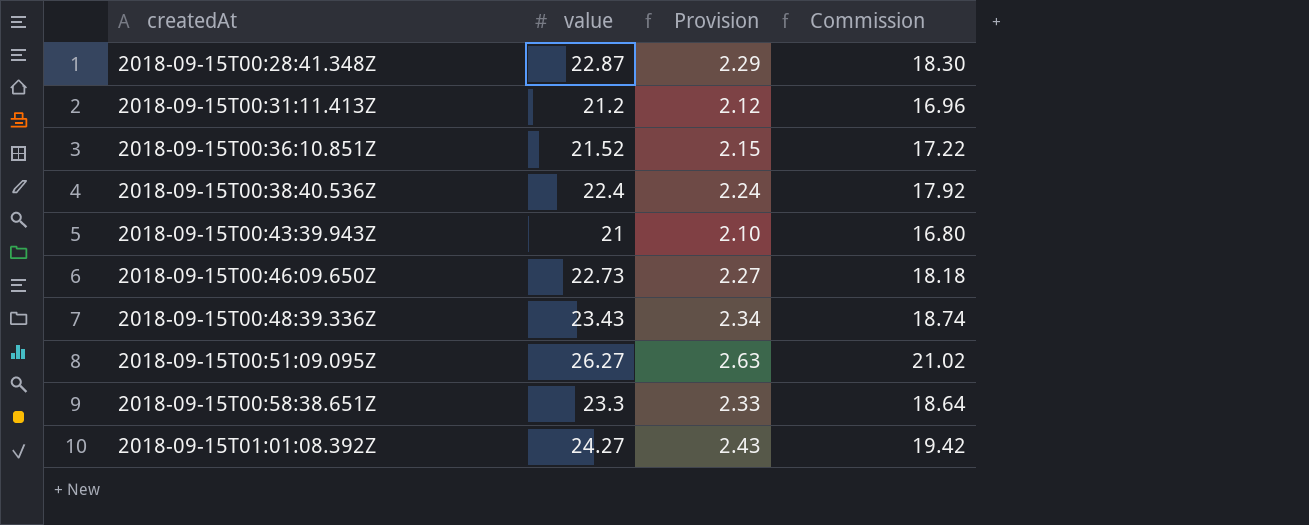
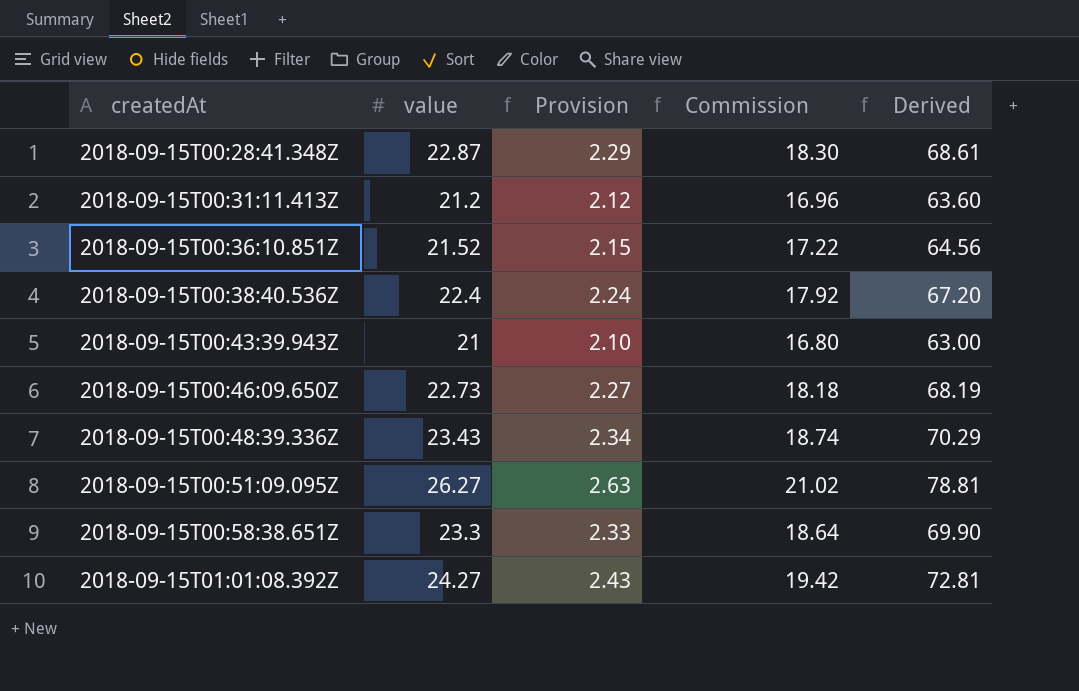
column Derived | formula: none -> [value] * 3

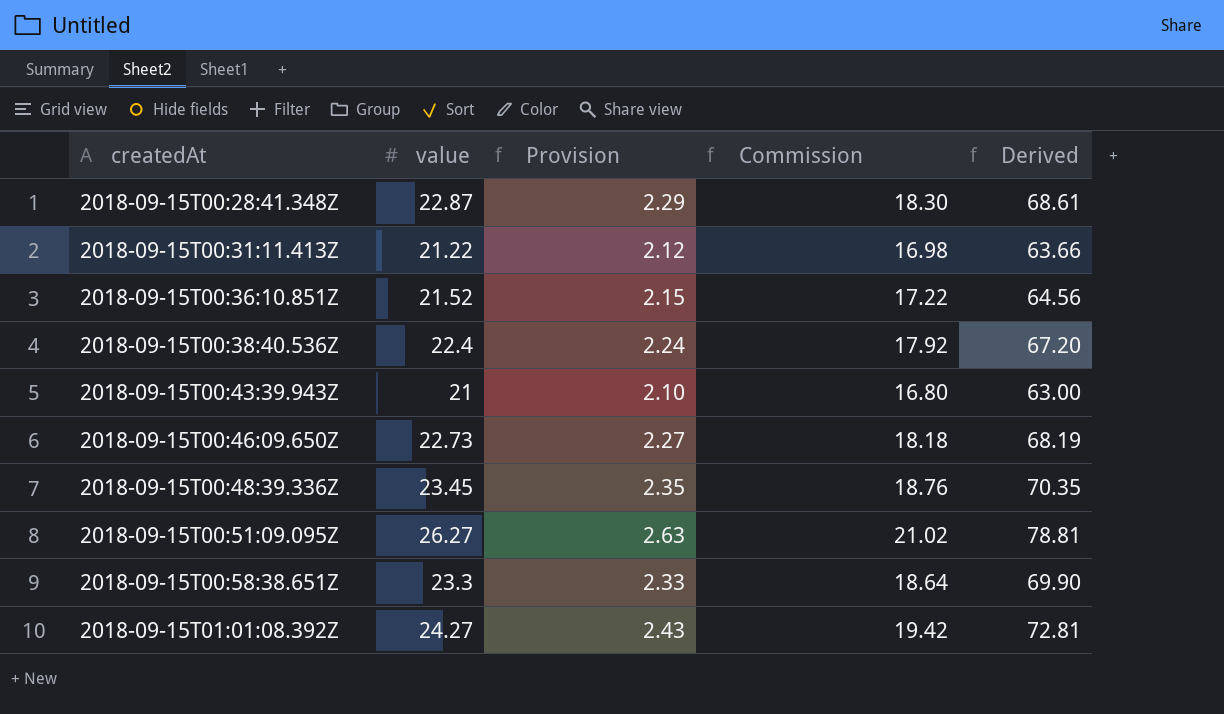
2018-09-15T00:31:11.413Z | value: 21.2 -> 21.22
2018-09-15T00:31:11.413Z | Commission: 16.96 -> 16.98
2018-09-15T00:31:11.413Z | Derived: 63.60 -> 63.66
2018-09-15T00:48:39.336Z | value: 23.43 -> 23.45
2018-09-15T00:48:39.336Z | Provision: 2.34 -> 2.35
2018-09-15T00:48:39.336Z | Commission: 18.74 -> 18.76
2018-09-15T00:48:39.336Z | Derived: 70.29 -> 70.35

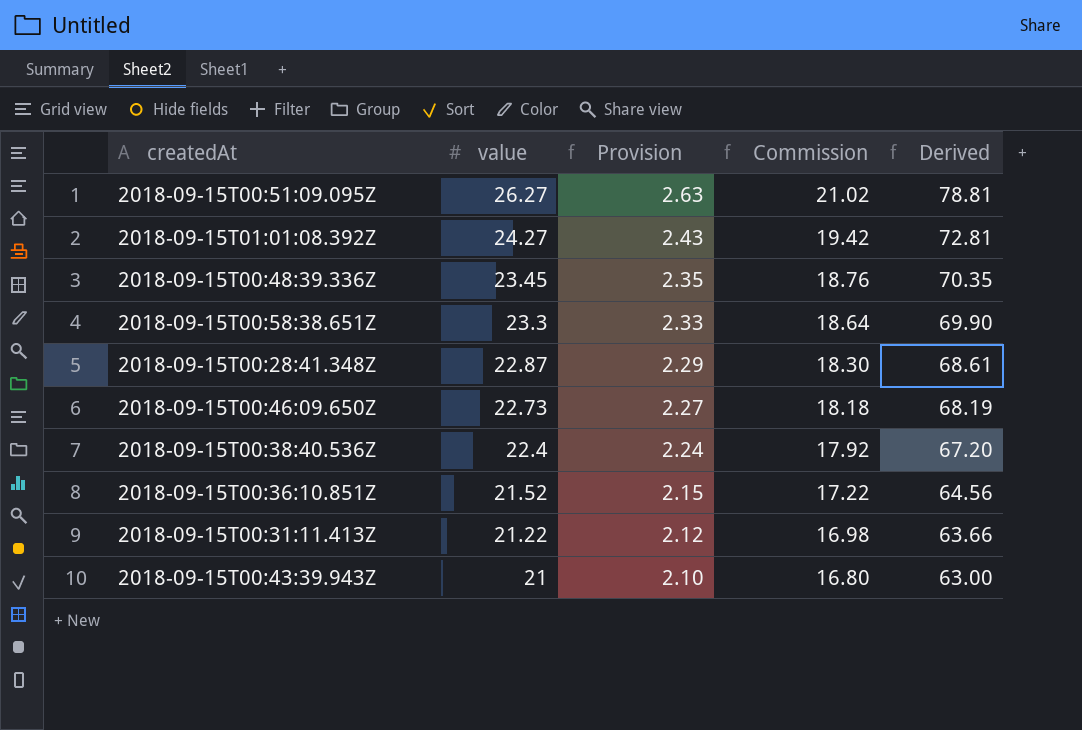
row order: createdAt ascending -> value descending

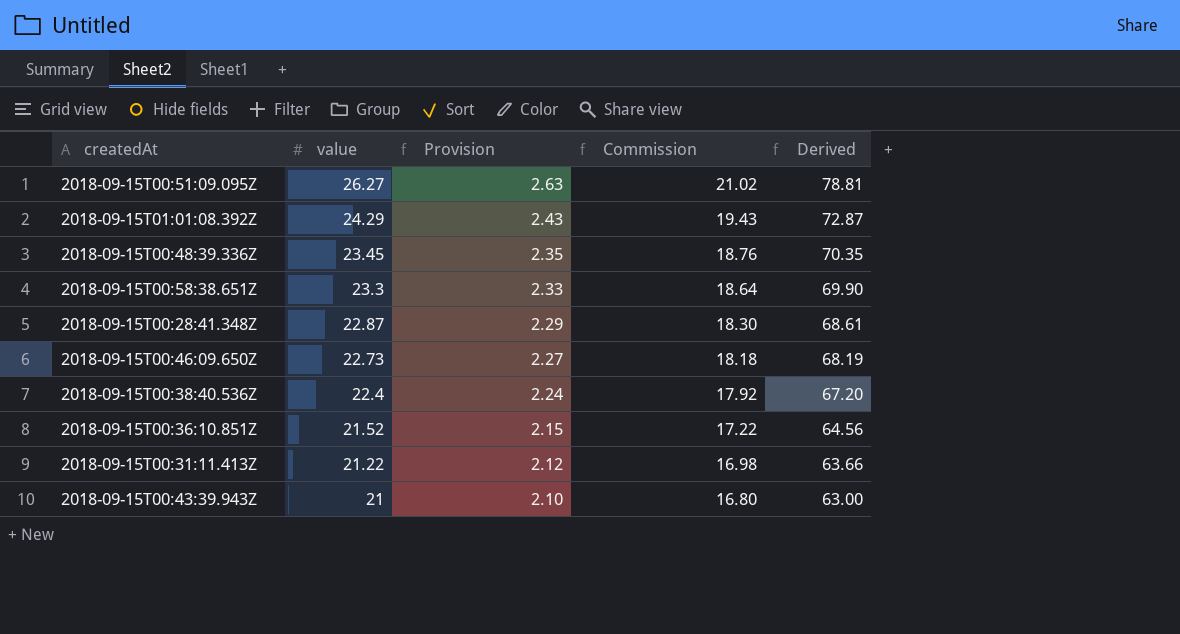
2018-09-15T01:01:08.392Z | value: 24.27 -> 24.29
2018-09-15T01:01:08.392Z | Commission: 19.42 -> 19.43
2018-09-15T01:01:08.392Z | Derived: 72.81 -> 72.87

